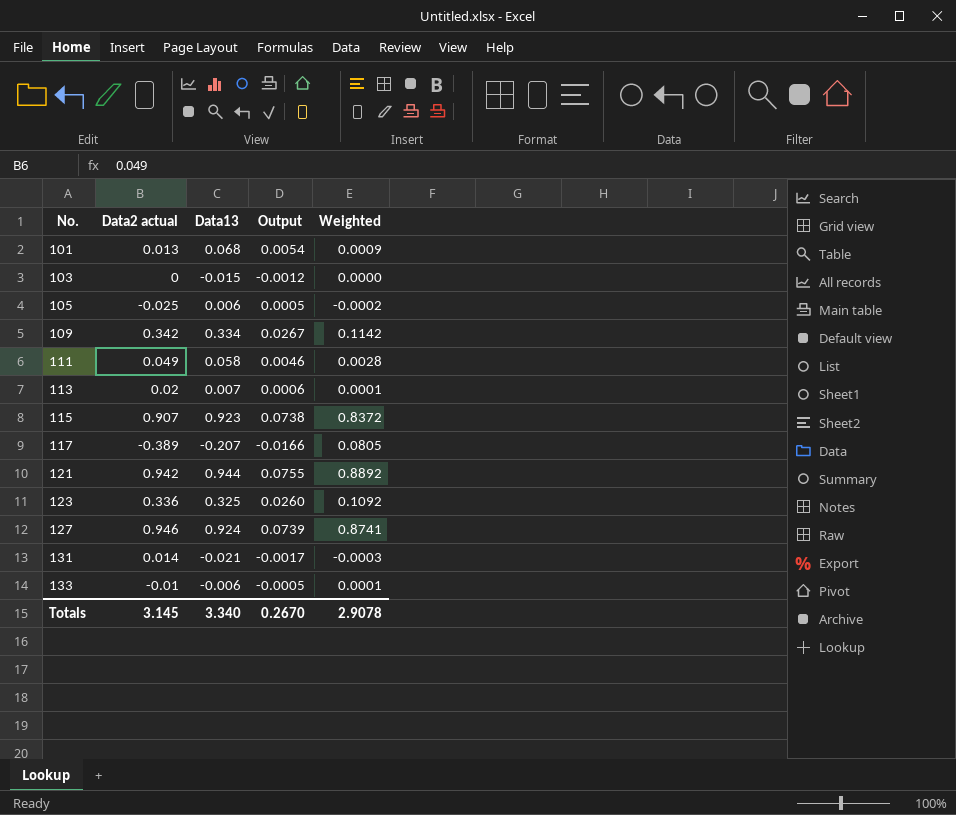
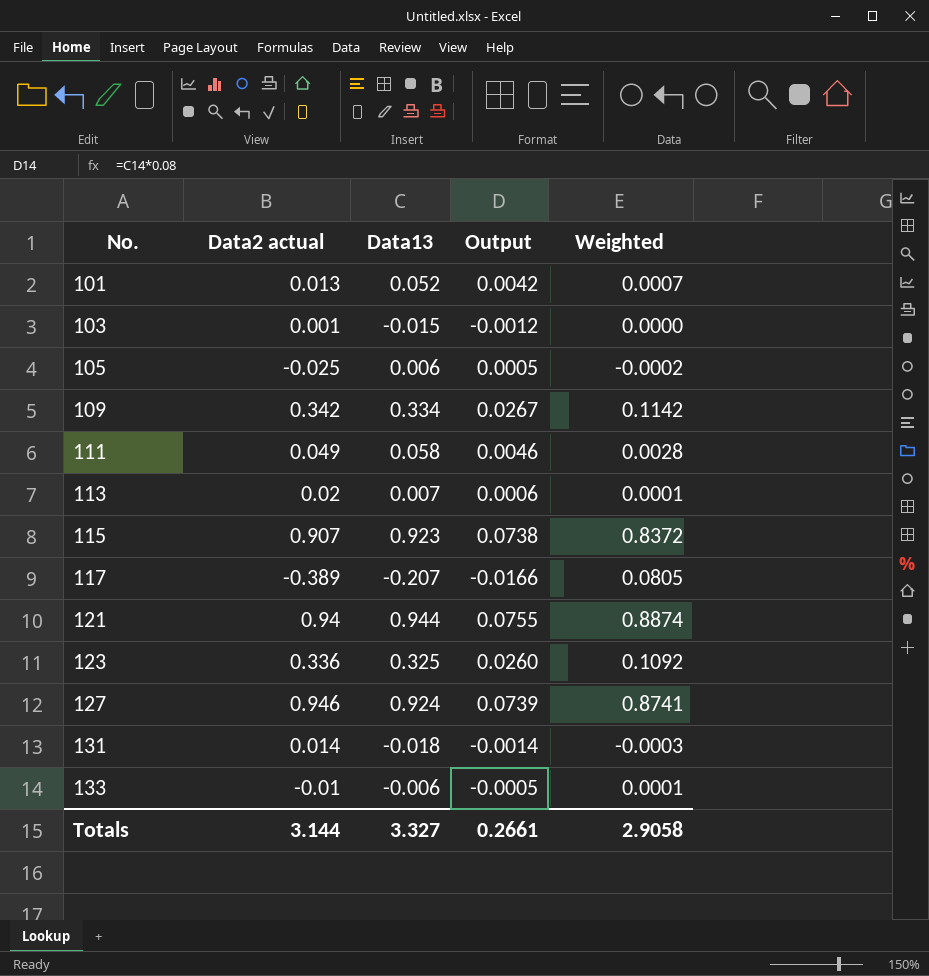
101 | Data13: 0.068 -> 0.052
101 | Output: 0.0054 -> 0.0042
101 | Weighted: 0.0009 -> 0.0007
103 | Data2 actual: 0 -> 0.001
121 | Data2 actual: 0.942 -> 0.94
121 | Weighted: 0.8892 -> 0.8874
131 | Data13: -0.021 -> -0.018
131 | Output: -0.0017 -> -0.0014
Totals | Data2 actual: 3.145 -> 3.144
Totals | Data13: 3.340 -> 3.327
Totals | Output: 0.2670 -> 0.2661
Totals | Weighted: 2.9078 -> 2.9058

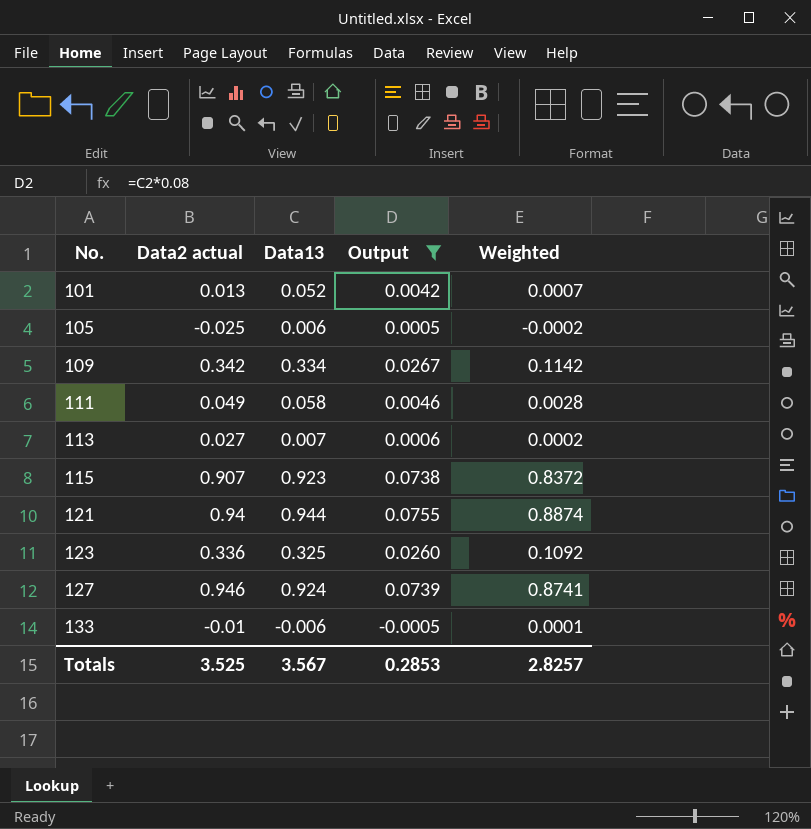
filter: none -> Output >= -0.0005
113 | Data2 actual: 0.02 -> 0.027
113 | Weighted: 0.0001 -> 0.0002
Totals | Data2 actual: 3.144 -> 3.525
Totals | Data13: 3.327 -> 3.567
Totals | Output: 0.2661 -> 0.2853
Totals | Weighted: 2.9058 -> 2.8257

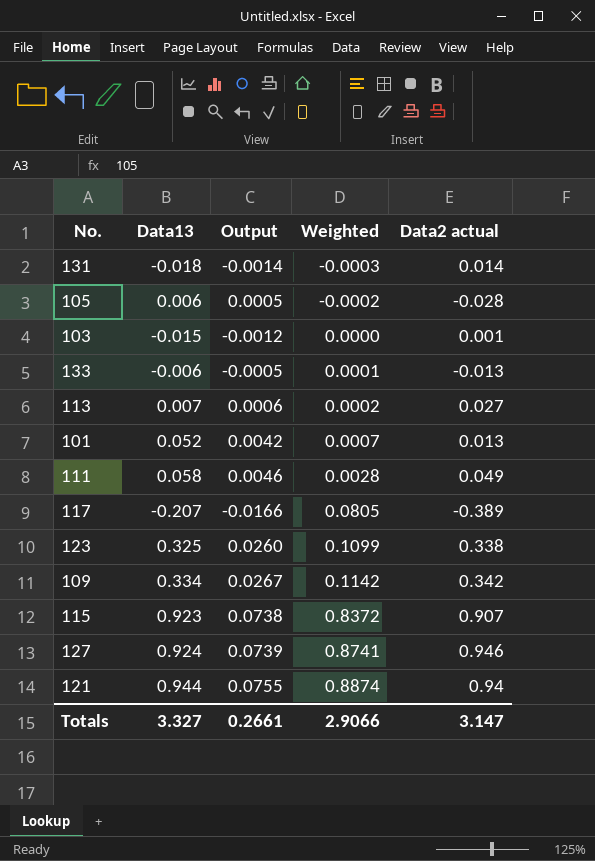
filter: Output >= -0.0005 -> none
row order: No. ascending -> Weighted ascending
column Data2 actual | position: 2 -> 5
105 | Data2 actual: -0.025 -> -0.028
133 | Data2 actual: -0.01 -> -0.013
123 | Weighted: 0.1092 -> 0.1099
123 | Data2 actual: 0.336 -> 0.338
Totals | Data13: 3.567 -> 3.327
Totals | Output: 0.2853 -> 0.2661
Totals | Weighted: 2.8257 -> 2.9066
Totals | Data2 actual: 3.525 -> 3.147

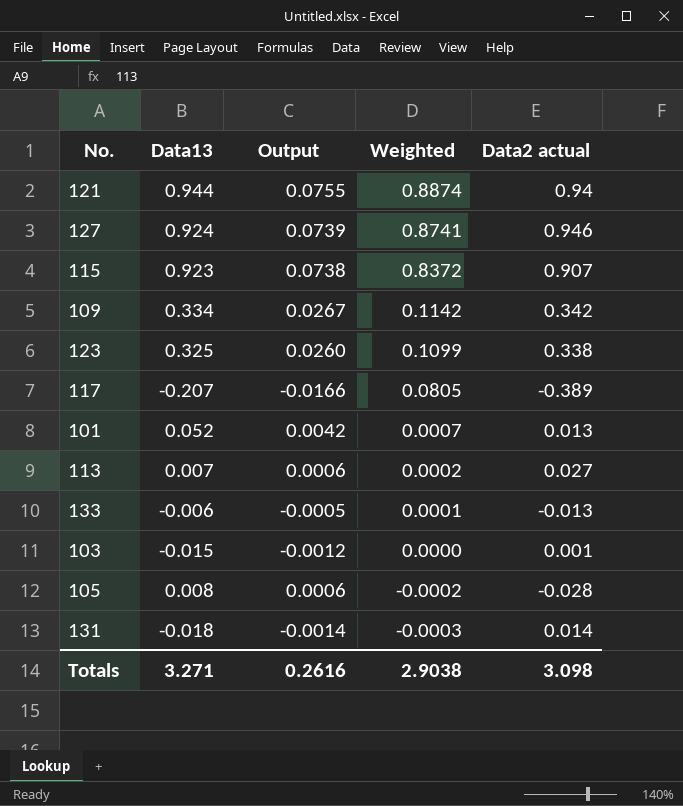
row order: Weighted ascending -> Weighted descending
row 111: 0.058 | 0.0046 | 0.0028 | 0.049 -> none
105 | Data13: 0.006 -> 0.008
105 | Output: 0.0005 -> 0.0006
Totals | Data13: 3.327 -> 3.271
Totals | Output: 0.2661 -> 0.2616
Totals | Weighted: 2.9066 -> 2.9038
Totals | Data2 actual: 3.147 -> 3.098

